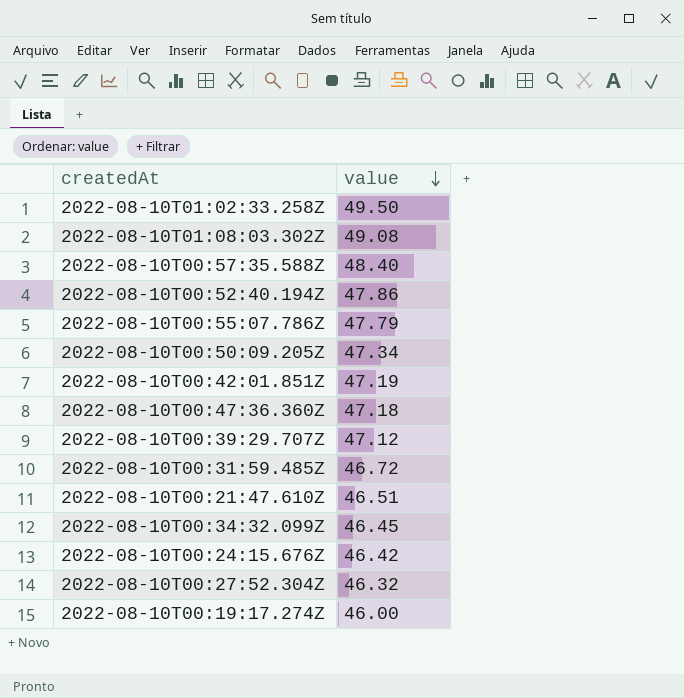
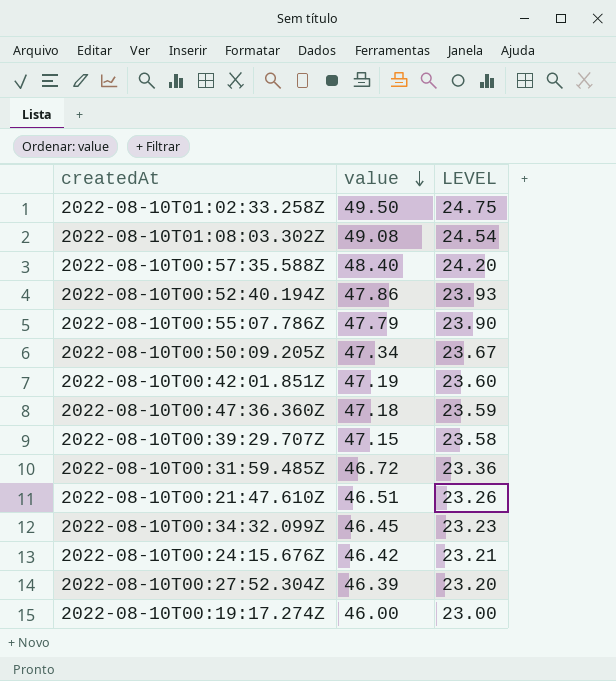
column LEVEL | formula: none -> [value] * 0.5
2022-08-10T00:39:29.707Z | value: 47.12 -> 47.15
2022-08-10T00:27:52.304Z | value: 46.32 -> 46.39

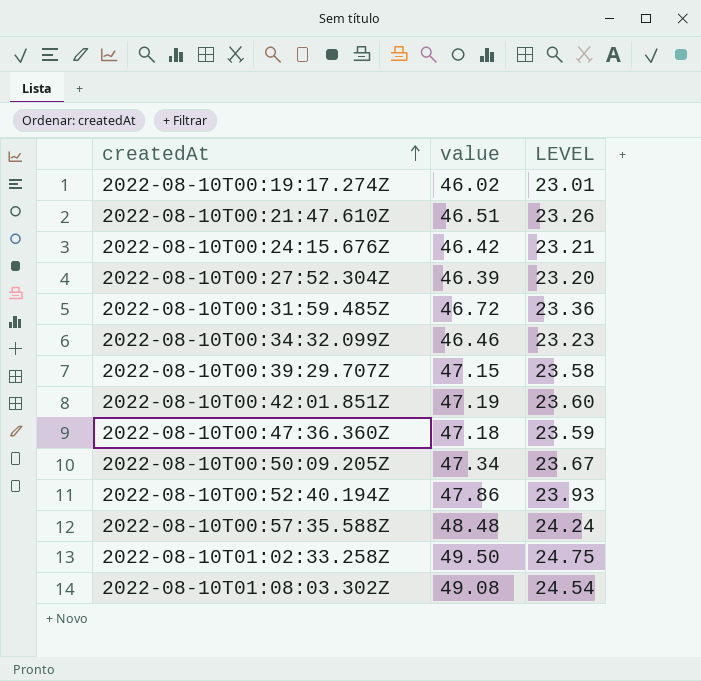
row order: value descending -> createdAt ascending
row 2022-08-10T00:55:07.786Z: 47.79 | 23.90 -> none
2022-08-10T00:19:17.274Z | value: 46.00 -> 46.02
2022-08-10T00:19:17.274Z | LEVEL: 23.00 -> 23.01
2022-08-10T00:34:32.099Z | value: 46.45 -> 46.46
2022-08-10T00:57:35.588Z | value: 48.40 -> 48.48
2022-08-10T00:57:35.588Z | LEVEL: 24.20 -> 24.24

